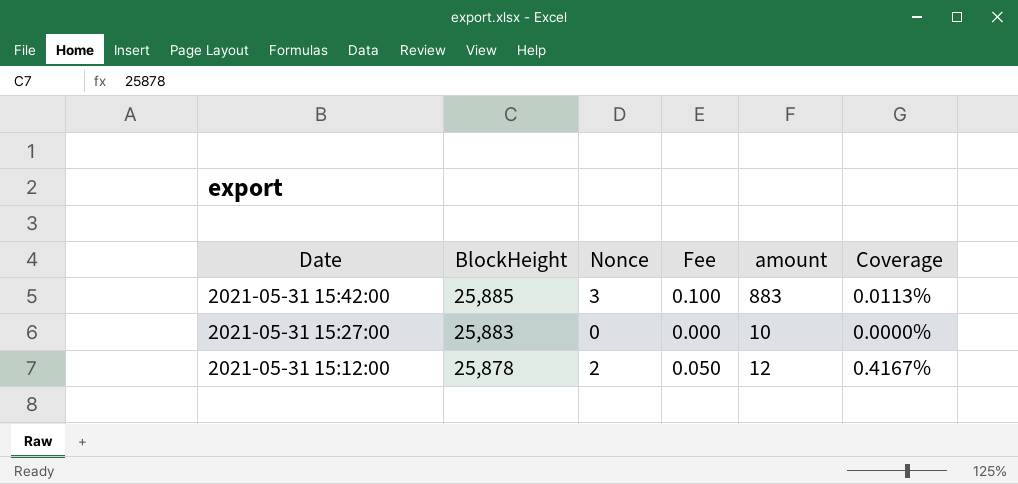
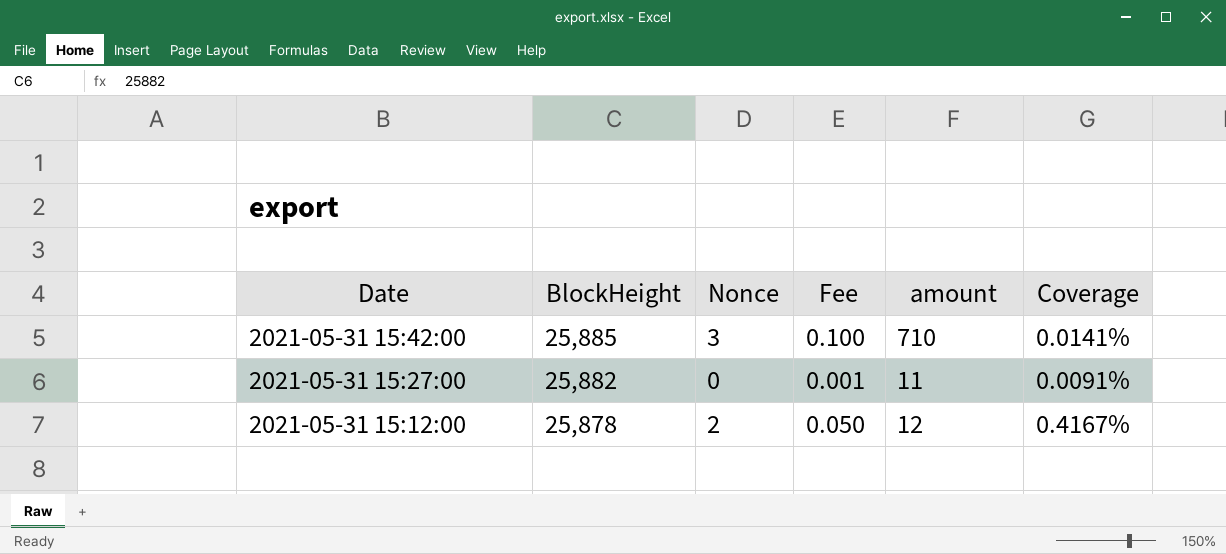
2021-05-31 15:42:00 | amount: 883 -> 710
2021-05-31 15:42:00 | Coverage: 0.0113% -> 0.0141%
2021-05-31 15:27:00 | BlockHeight: 25,883 -> 25,882
2021-05-31 15:27:00 | Fee: 0.000 -> 0.001
2021-05-31 15:27:00 | amount: 10 -> 11
2021-05-31 15:27:00 | Coverage: 0.0000% -> 0.0091%

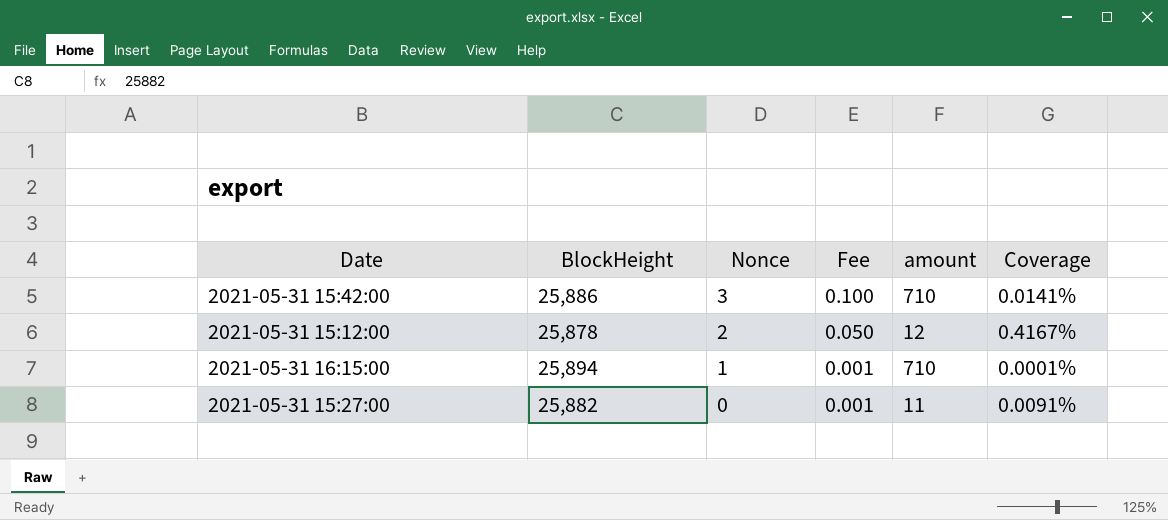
row order: Date descending -> Nonce descending
2021-05-31 15:42:00 | BlockHeight: 25,885 -> 25,886
row 2021-05-31 16:15:00: none -> 25,894 | 1 | 0.001 | 710 | 0.0001%

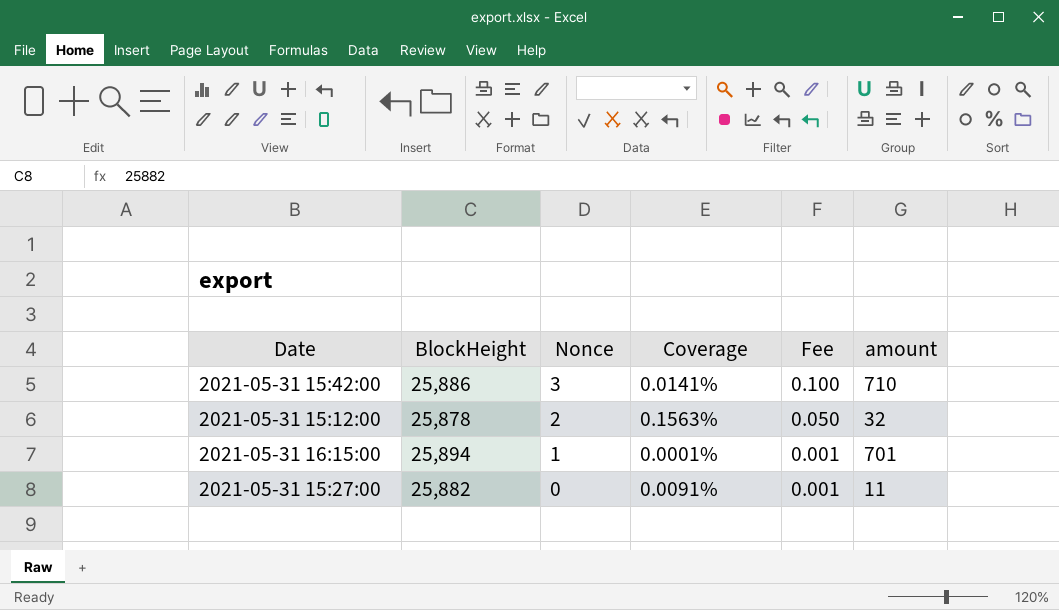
column Coverage | position: 6 -> 4
2021-05-31 15:12:00 | Coverage: 0.4167% -> 0.1563%
2021-05-31 15:12:00 | amount: 12 -> 32
2021-05-31 16:15:00 | amount: 710 -> 701

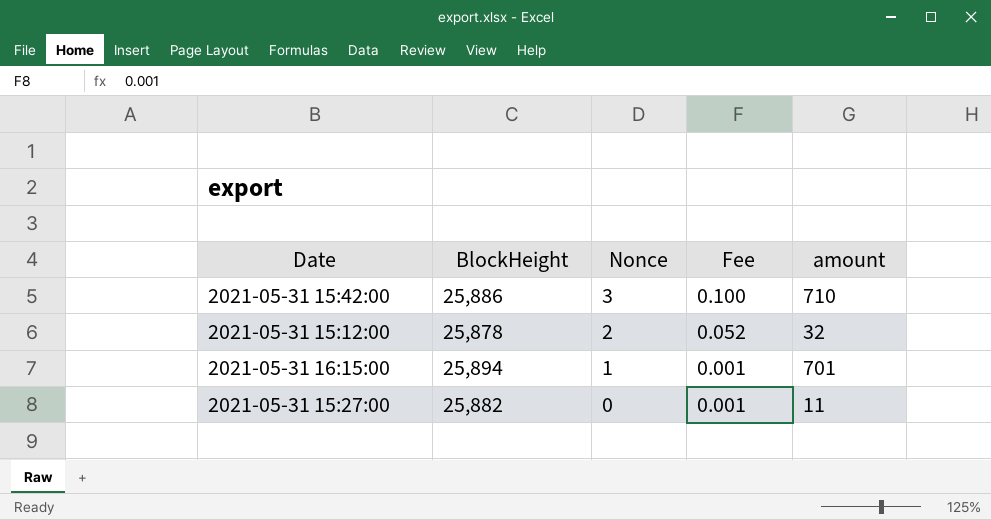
column Coverage | formula: [Fee] / [amount] -> none
2021-05-31 15:12:00 | Fee: 0.050 -> 0.052

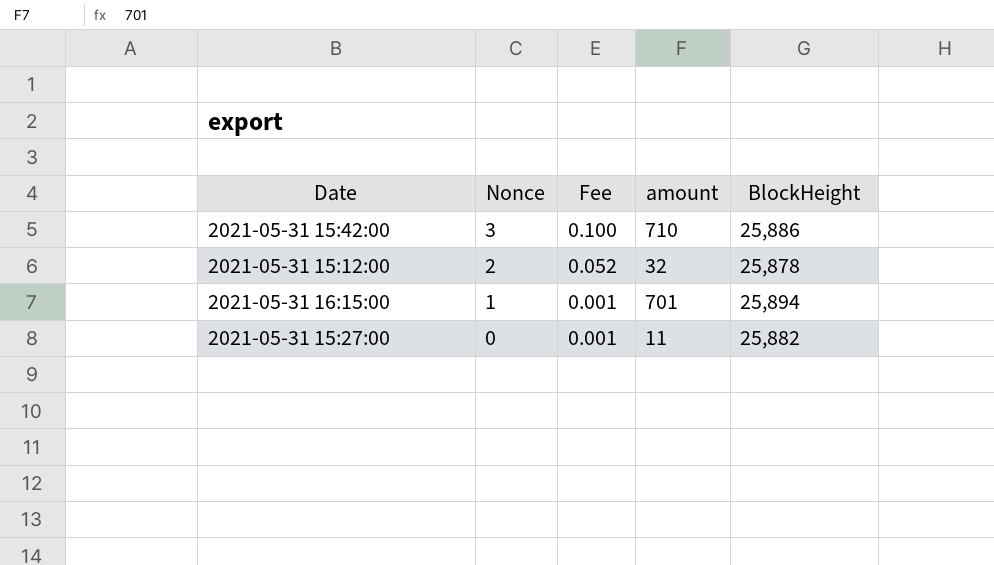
column BlockHeight | position: 2 -> 5

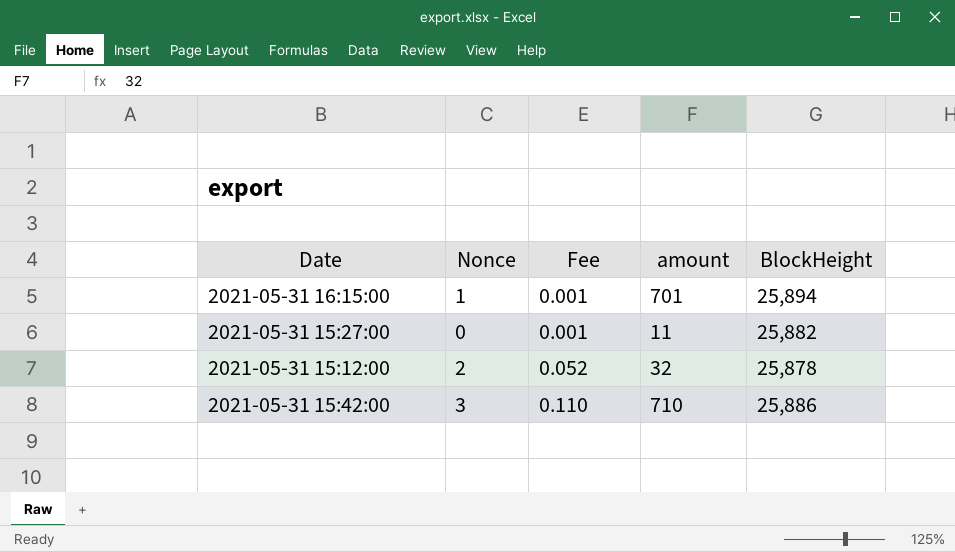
row order: Nonce descending -> Fee ascending
2021-05-31 15:42:00 | Fee: 0.100 -> 0.110

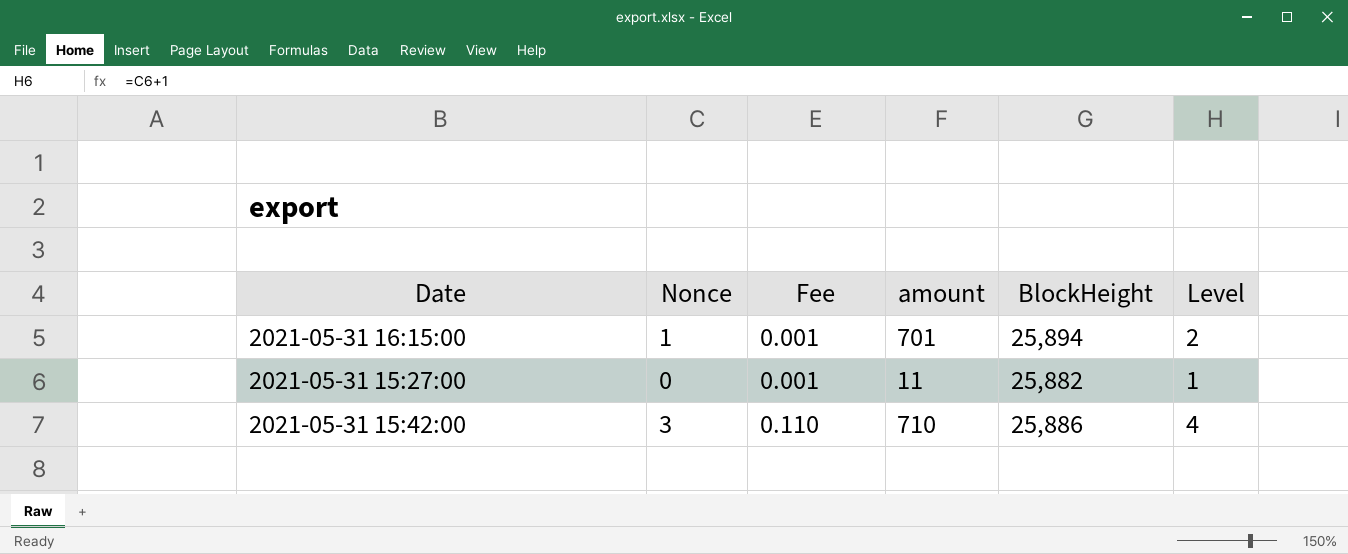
column Level | formula: none -> [Nonce] + 1
row 2021-05-31 15:12:00: 2 | 0.052 | 32 | 25,878 -> none

